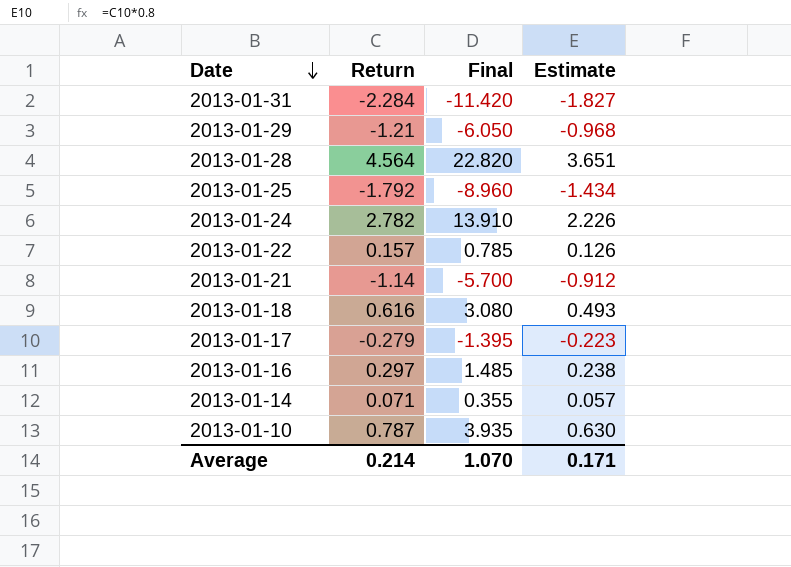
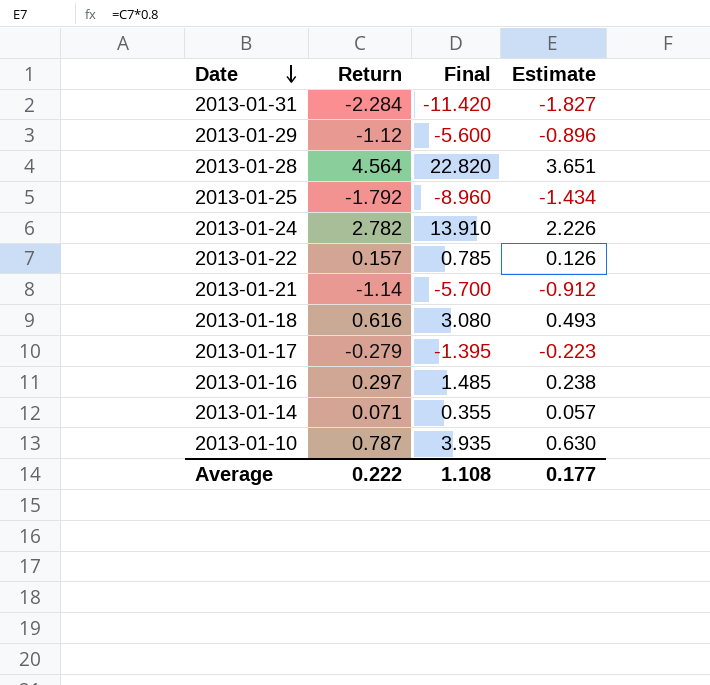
2013-01-29 | Return: -1.21 -> -1.12
2013-01-29 | Final: -6.050 -> -5.600
2013-01-29 | Estimate: -0.968 -> -0.896
Average | Return: 0.214 -> 0.222
Average | Final: 1.070 -> 1.108
Average | Estimate: 0.171 -> 0.177

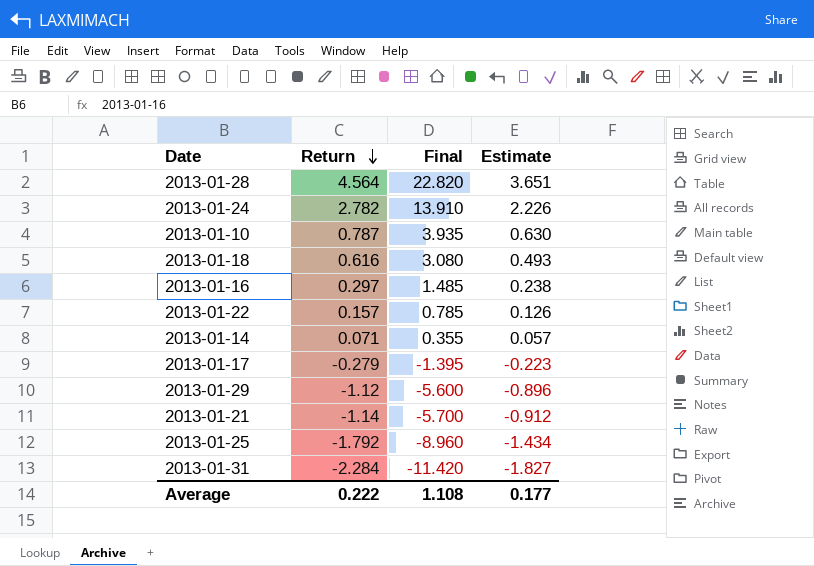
row order: Date descending -> Return descending

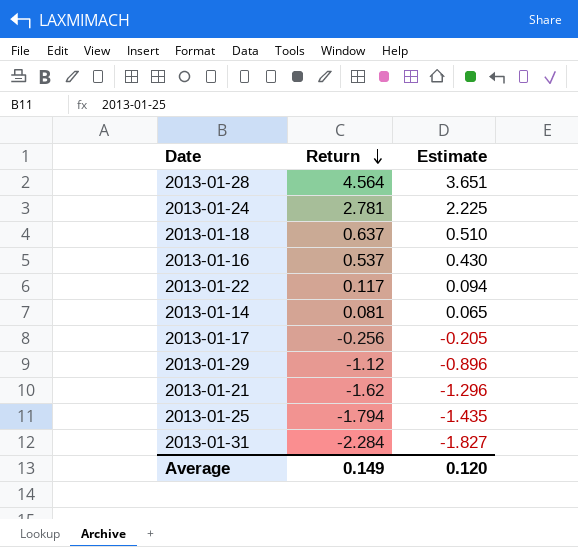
column Final | formula: [Return] * 5 -> none
row 2013-01-10: 0.787 | 3.935 | 0.630 -> none
2013-01-24 | Return: 2.782 -> 2.781
2013-01-24 | Estimate: 2.226 -> 2.225
2013-01-18 | Return: 0.616 -> 0.637
2013-01-18 | Estimate: 0.493 -> 0.510
2013-01-16 | Return: 0.297 -> 0.537
2013-01-16 | Estimate: 0.238 -> 0.430
2013-01-22 | Return: 0.157 -> 0.117
2013-01-22 | Estimate: 0.126 -> 0.094
2013-01-14 | Return: 0.071 -> 0.081
2013-01-14 | Estimate: 0.057 -> 0.065
2013-01-17 | Return: -0.279 -> -0.256
2013-01-17 | Estimate: -0.223 -> -0.205
2013-01-21 | Return: -1.14 -> -1.62
2013-01-21 | Estimate: -0.912 -> -1.296
2013-01-25 | Return: -1.792 -> -1.794
2013-01-25 | Estimate: -1.434 -> -1.435
Average | Return: 0.222 -> 0.149
Average | Estimate: 0.177 -> 0.120

